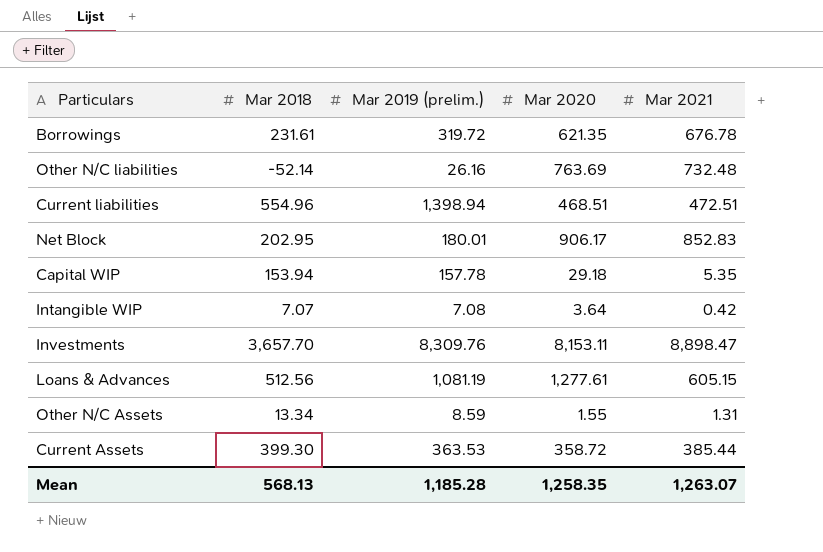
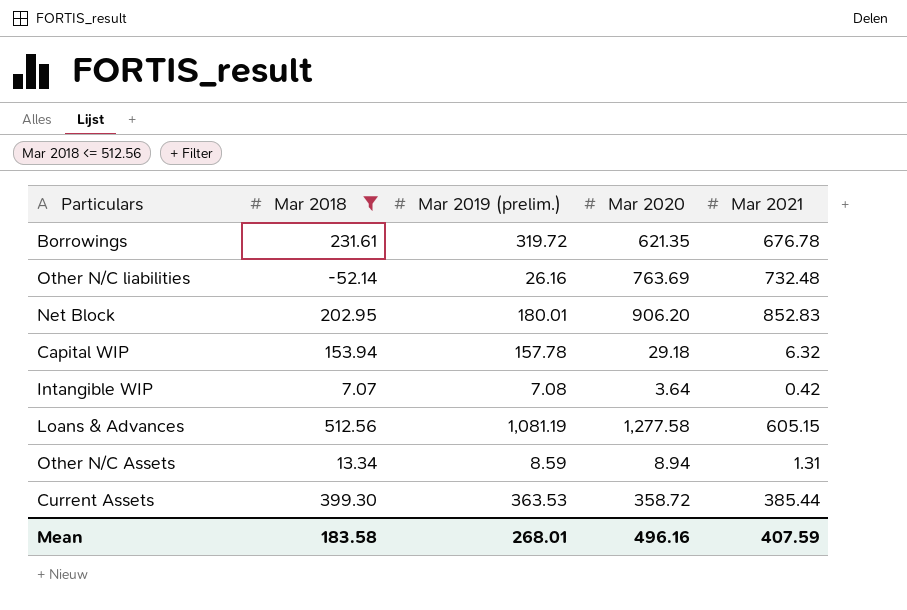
filter: none -> Mar 2018 <= 512.56
Net Block | Mar 2020: 906.17 -> 906.20
Capital WIP | Mar 2021: 5.35 -> 6.32
Loans & Advances | Mar 2020: 1,277.61 -> 1,277.58
Other N/C Assets | Mar 2020: 1.55 -> 8.94
Mean | Mar 2018: 568.13 -> 183.58
Mean | Mar 2019 (prelim.): 1,185.28 -> 268.01
Mean | Mar 2020: 1,258.35 -> 496.16
Mean | Mar 2021: 1,263.07 -> 407.59

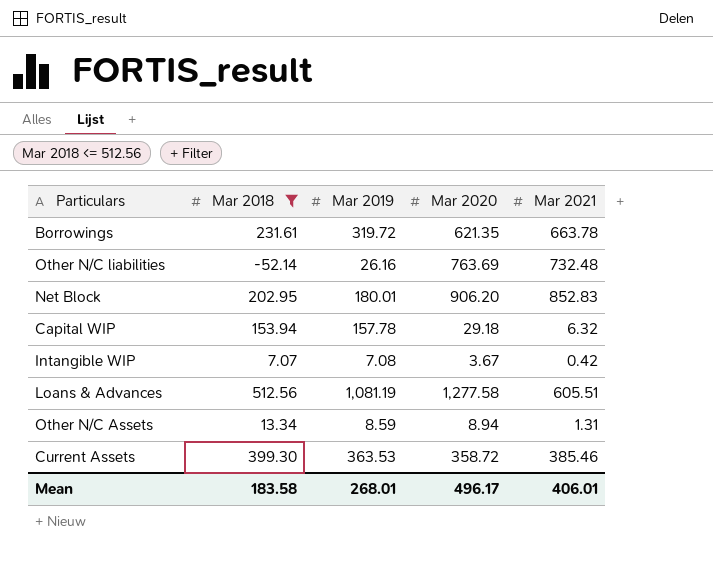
column name: Mar 2019 (prelim.) -> Mar 2019
Borrowings | Mar 2021: 676.78 -> 663.78
Intangible WIP | Mar 2020: 3.64 -> 3.67
Loans & Advances | Mar 2021: 605.15 -> 605.51
Current Assets | Mar 2021: 385.44 -> 385.46
Mean | Mar 2020: 496.16 -> 496.17
Mean | Mar 2021: 407.59 -> 406.01

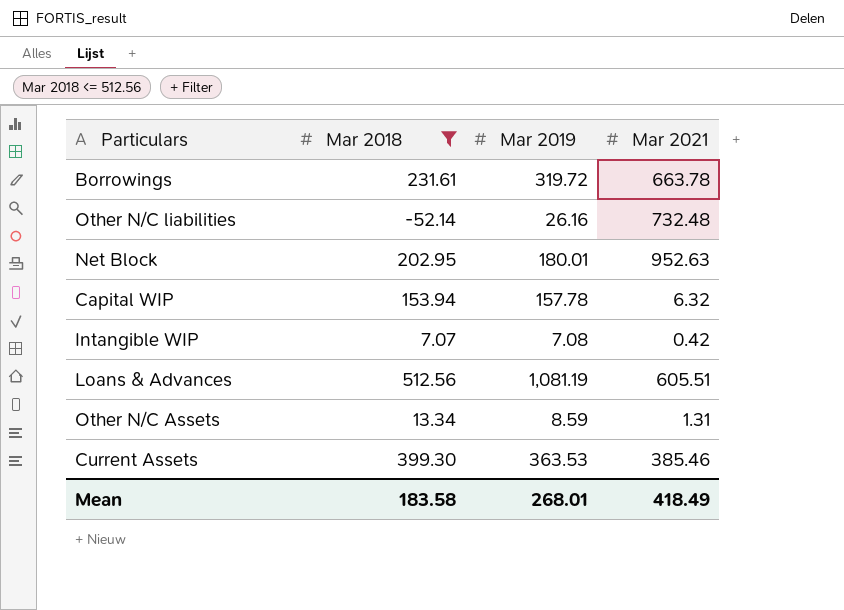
column Mar 2020 | position: 4 -> none
Net Block | Mar 2021: 852.83 -> 952.63
Mean | Mar 2021: 406.01 -> 418.49

